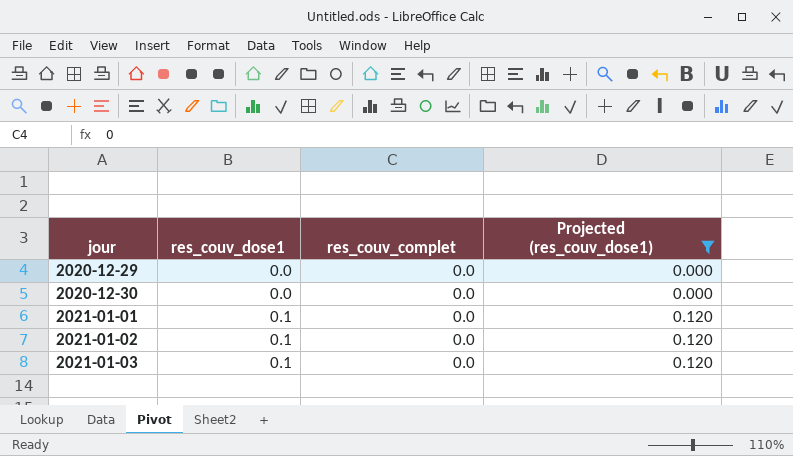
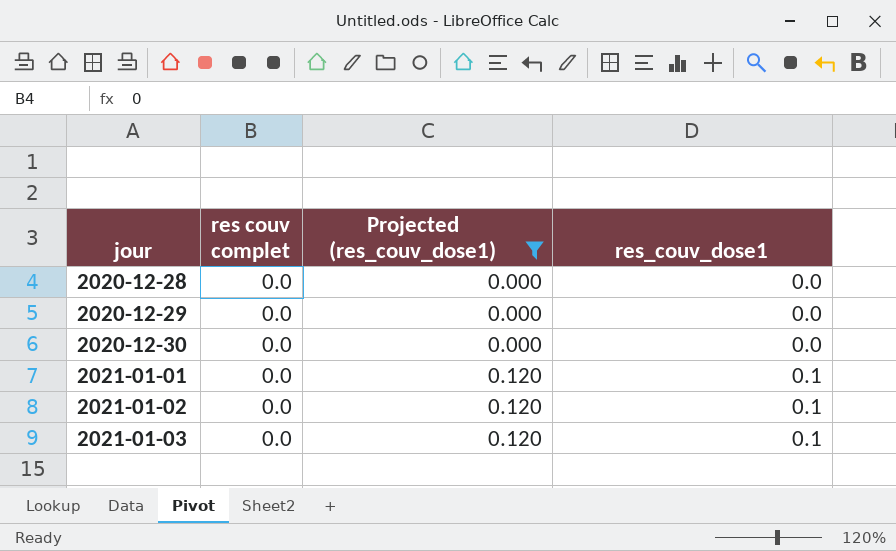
column name: res_couv_complet -> res couv complet
column res_couv_dose1 | position: 2 -> 4
row 2020-12-28: none -> 0.0 | 0.000 | 0.0

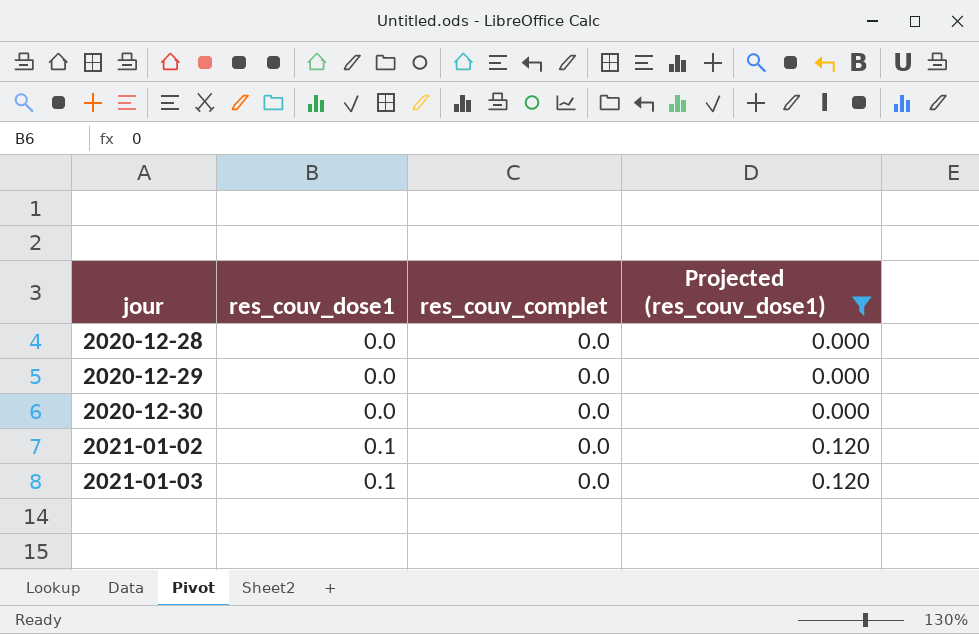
column res_couv_dose1 | position: 4 -> 2
column name: res couv complet -> res_couv_complet
row 2021-01-01: 0.0 | 0.120 | 0.1 -> none

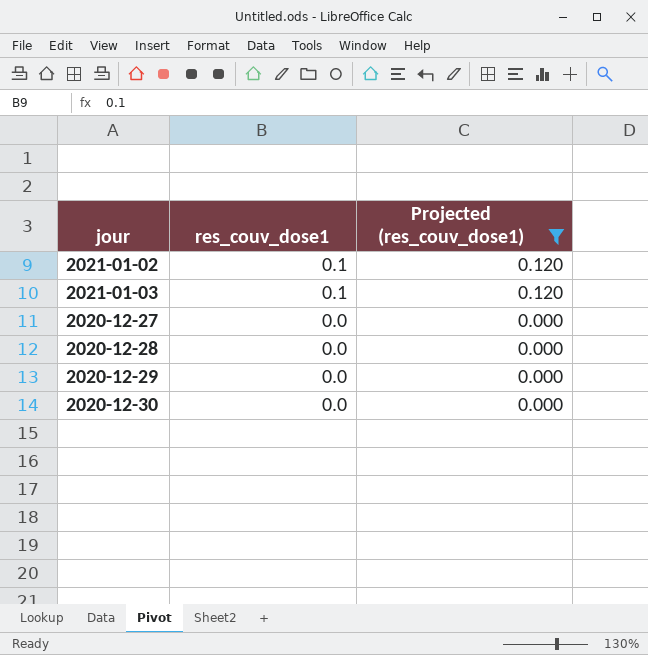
row order: jour ascending -> res_couv_dose1 descending
column res_couv_complet | position: 3 -> none
row 2020-12-27: none -> 0.0 | 0.000

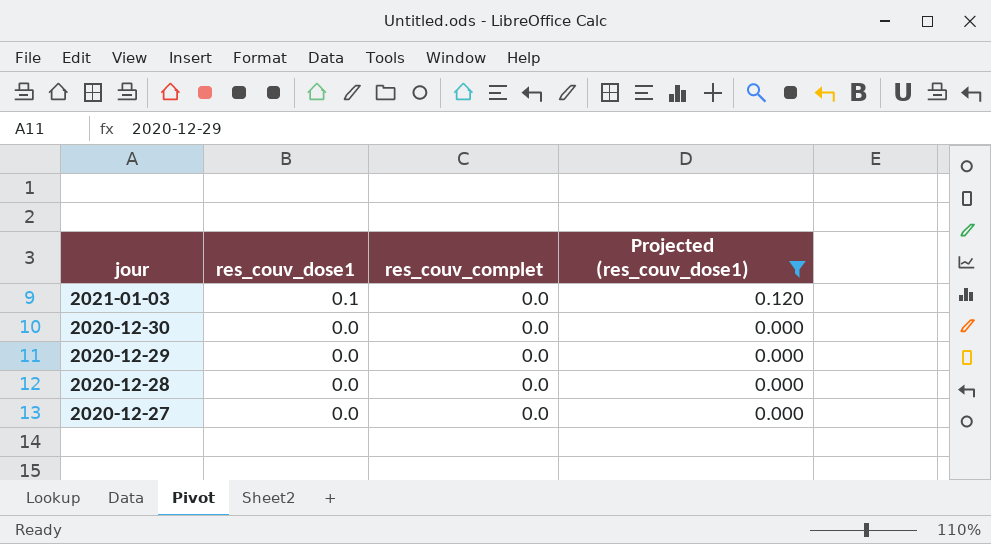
row order: res_couv_dose1 descending -> jour descending
column res_couv_complet | position: none -> 3
row 2021-01-02: 0.1 | 0.120 -> none

